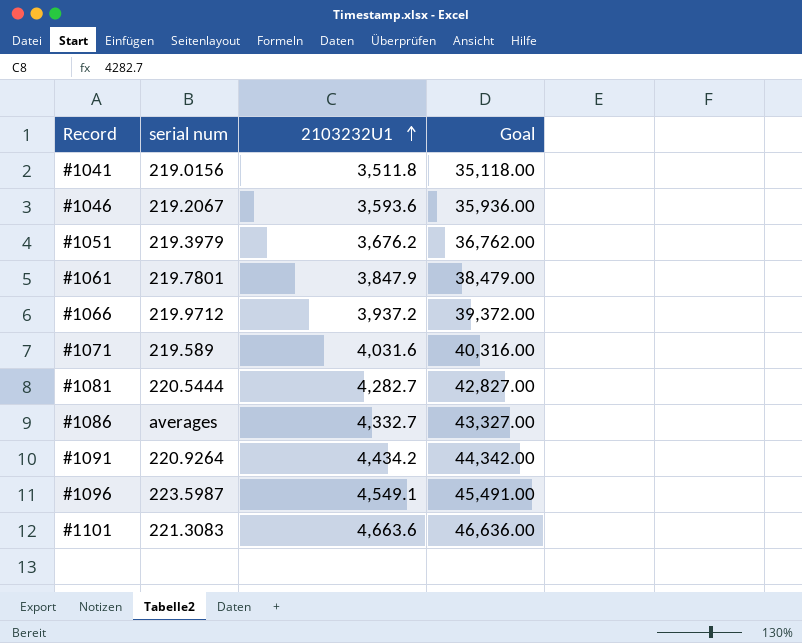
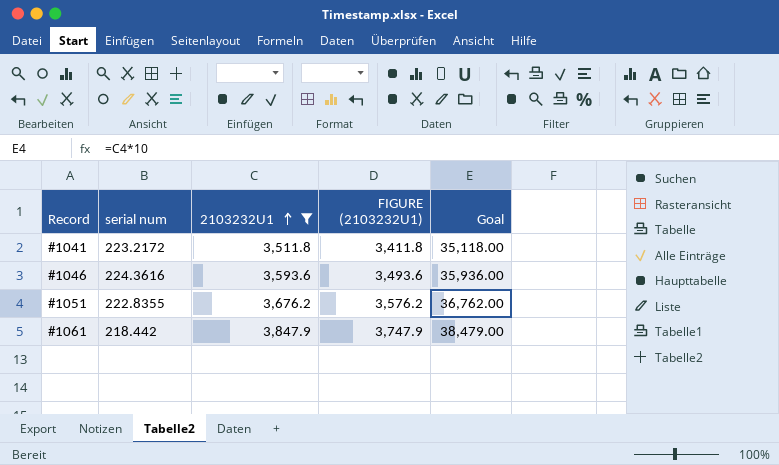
filter: none -> 2103232U1 <= 3,847.9
column FIGURE (2103232U1) | formula: none -> [2103232U1] - 100
#1041 | serial num: 219.0156 -> 223.2172
#1046 | serial num: 219.2067 -> 224.3616
#1051 | serial num: 219.3979 -> 222.8355
#1061 | serial num: 219.7801 -> 218.442

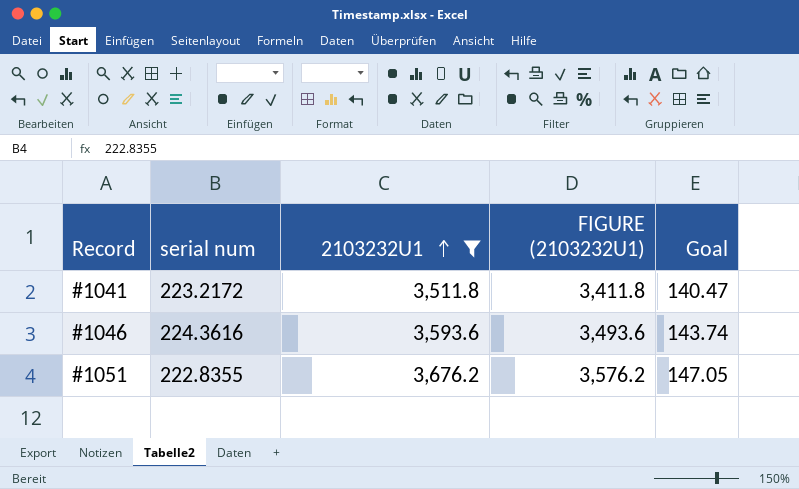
column Goal | formula: [2103232U1] * 10 -> [2103232U1] * 0.04
row #1061: 218.442 | 3,847.9 | 3,747.9 | 38,479.00 -> none

